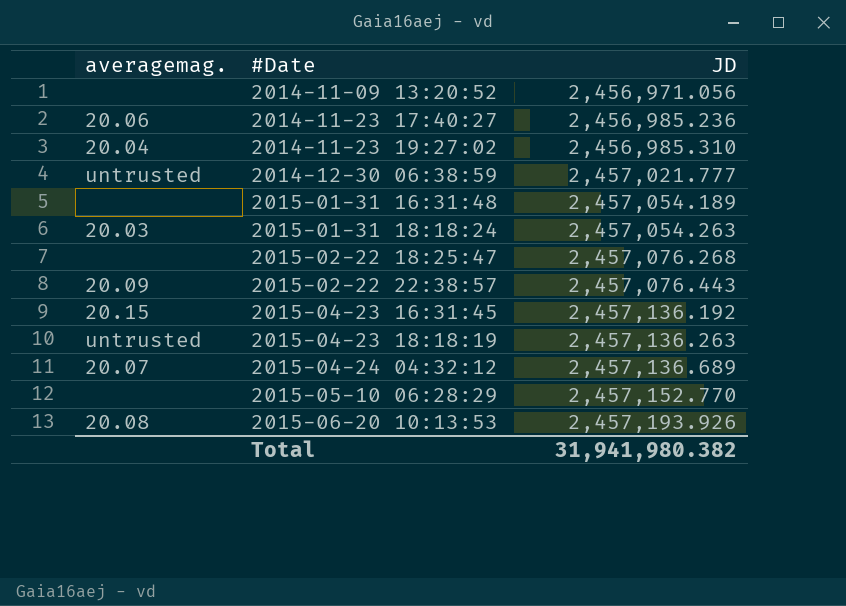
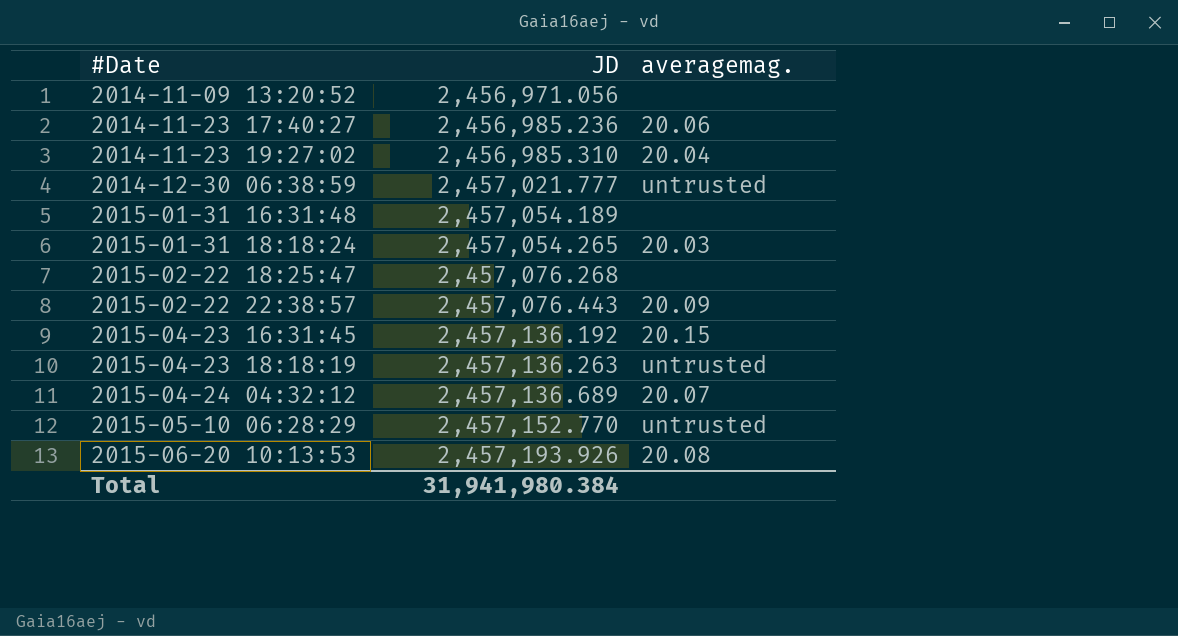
column averagemag. | position: 1 -> 3
2015-01-31 18:18:24 | JD: 2,457,054.263 -> 2,457,054.265
2015-05-10 06:28:29 | averagemag.: none -> untrusted
Total | JD: 31,941,980.382 -> 31,941,980.384

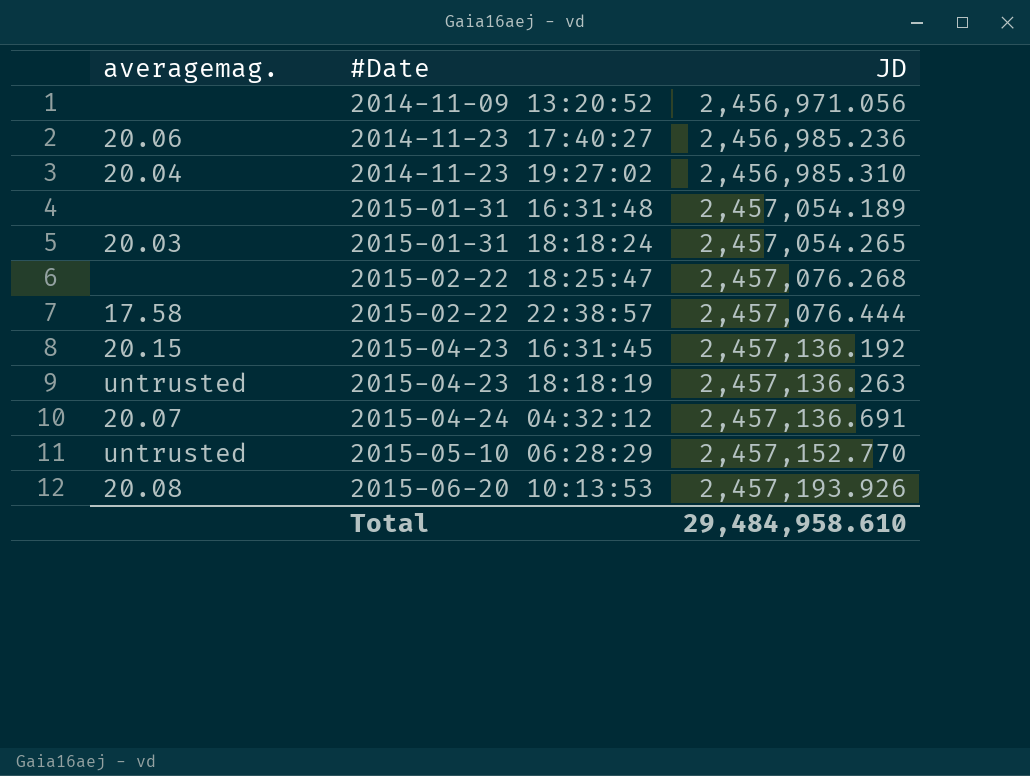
column averagemag. | position: 3 -> 1
row 2014-12-30 06:38:59: 2,457,021.777 | untrusted -> none
2015-02-22 22:38:57 | averagemag.: 20.09 -> 17.58
2015-02-22 22:38:57 | JD: 2,457,076.443 -> 2,457,076.444
2015-04-24 04:32:12 | JD: 2,457,136.689 -> 2,457,136.691
Total | JD: 31,941,980.384 -> 29,484,958.610

